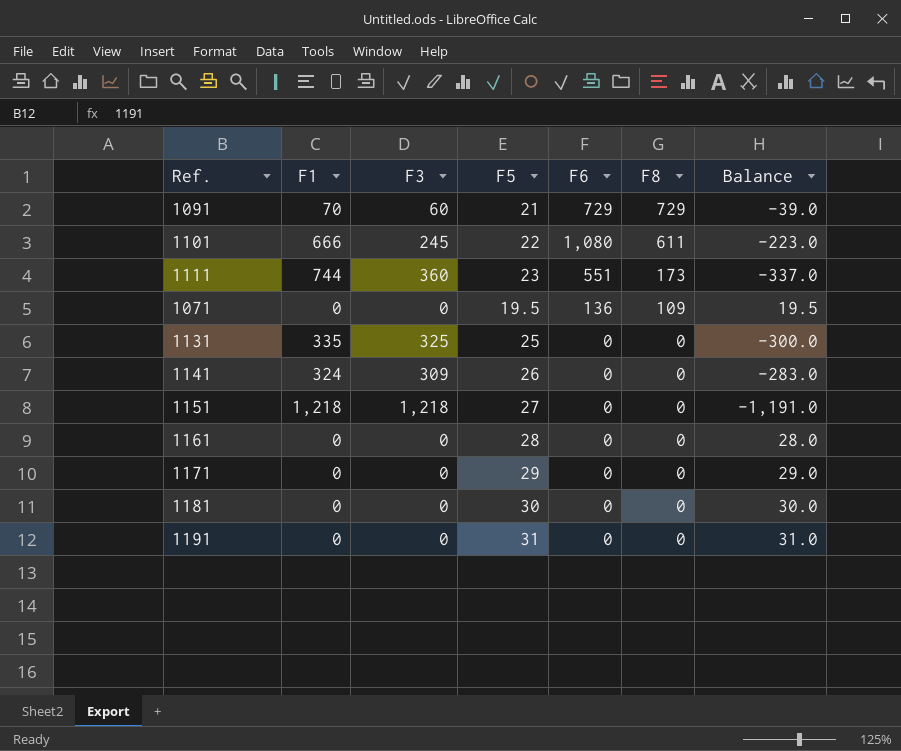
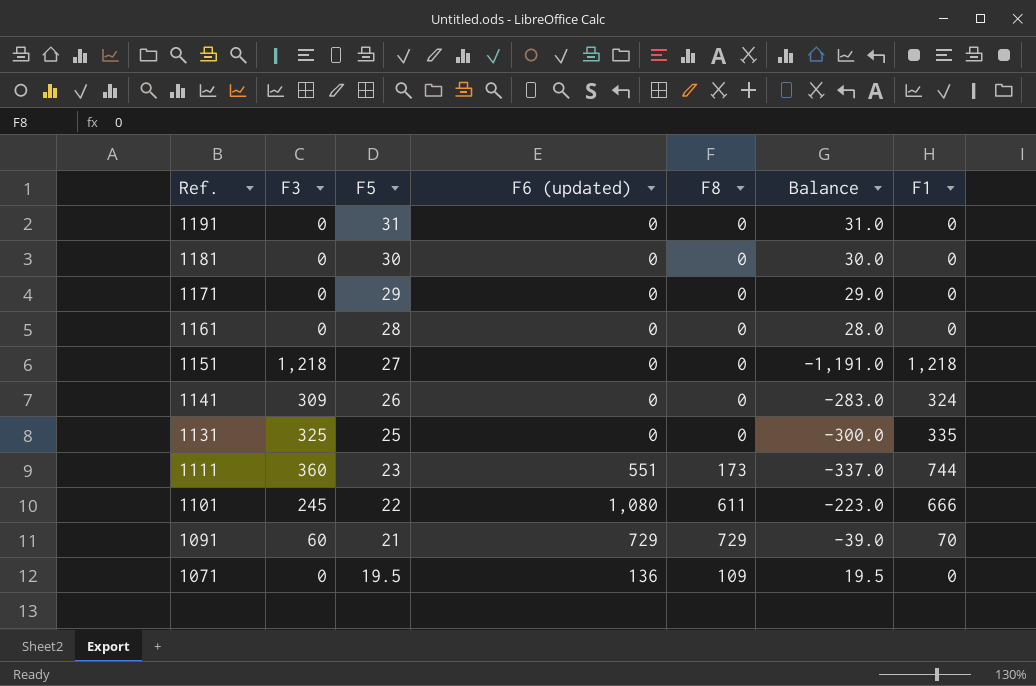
row order: F8 descending -> Ref. descending
column name: F6 -> F6 (updated)
column F1 | position: 2 -> 7

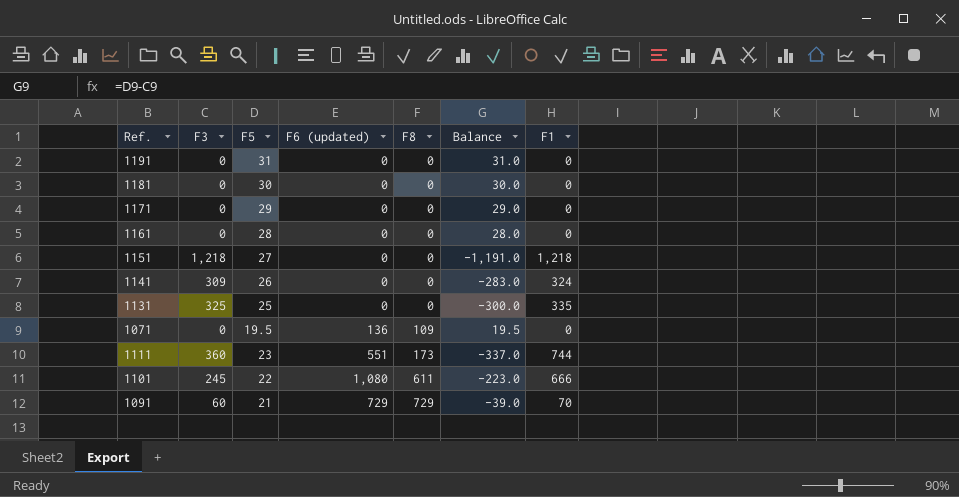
row order: Ref. descending -> F8 ascending

